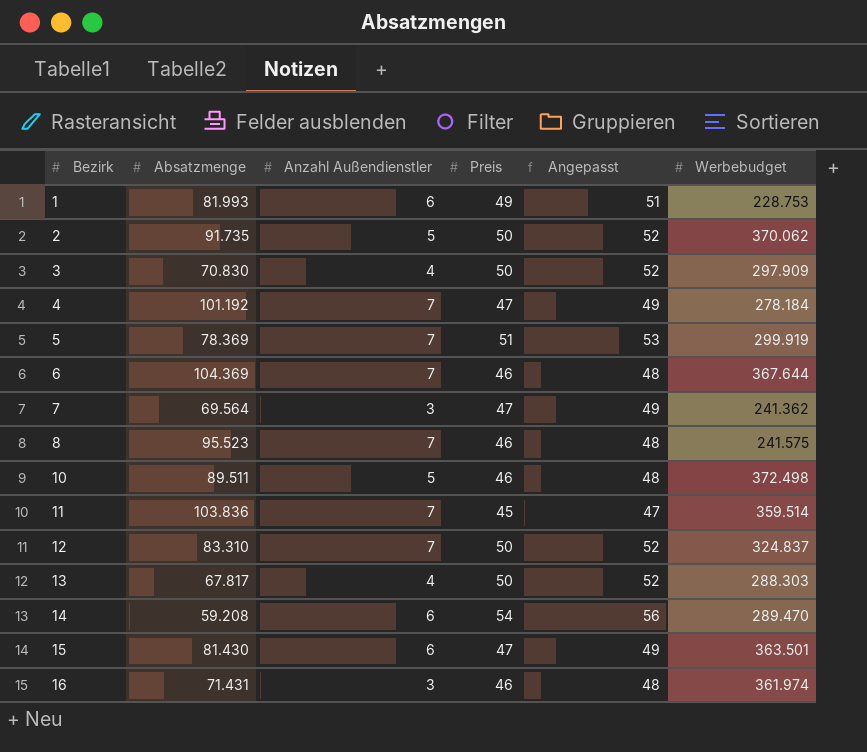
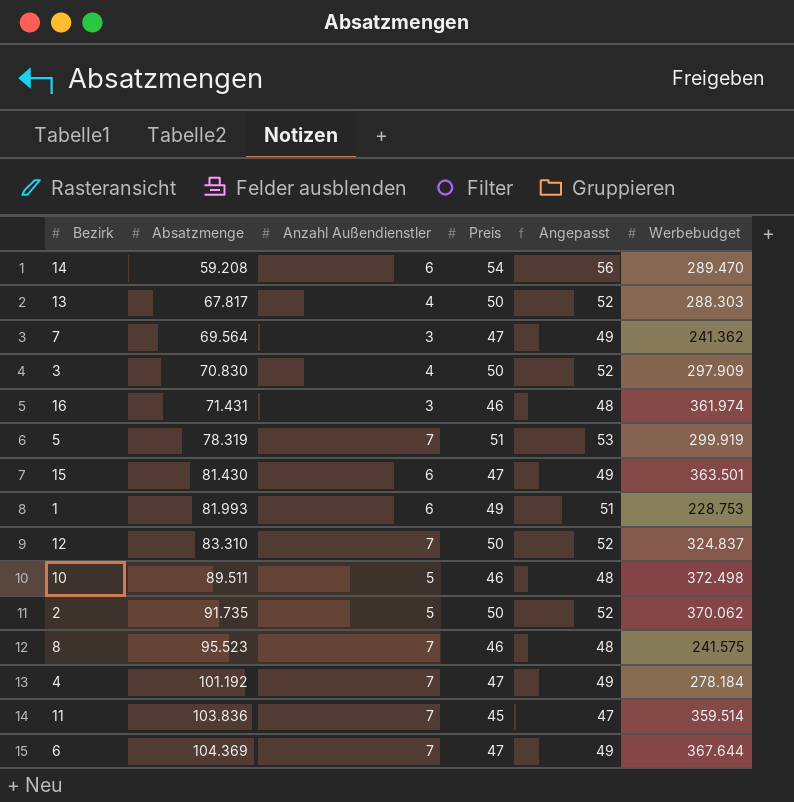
row order: Bezirk ascending -> Absatzmenge ascending
5 | Absatzmenge: 78.369 -> 78.319
6 | Preis: 46 -> 47
6 | Angepasst: 48 -> 49

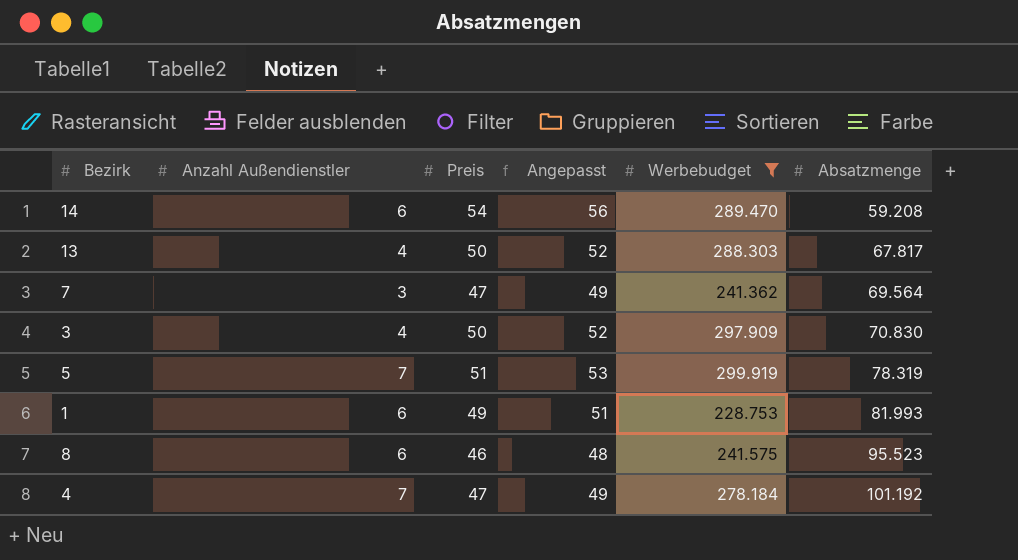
filter: none -> Werbebudget <= 299.919
column Absatzmenge | position: 2 -> 6
8 | Anzahl Außendienstler: 7 -> 6

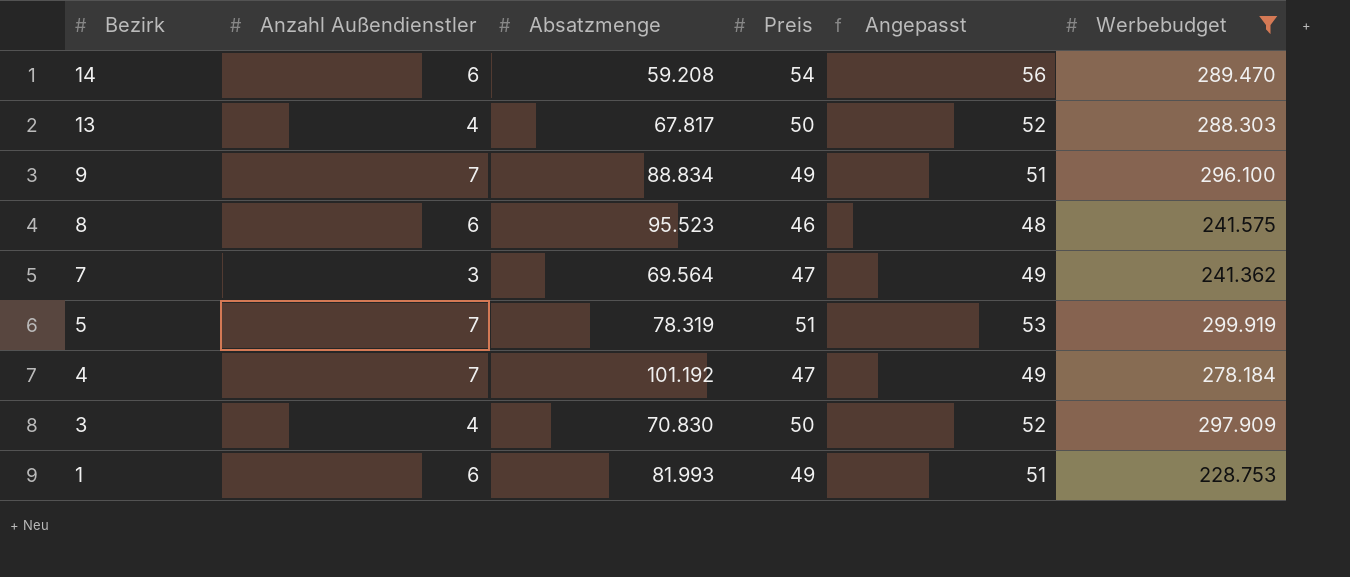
row order: Absatzmenge ascending -> Bezirk descending
column Absatzmenge | position: 6 -> 3
row 9: none -> 7 | 88.834 | 49 | 51 | 296.100

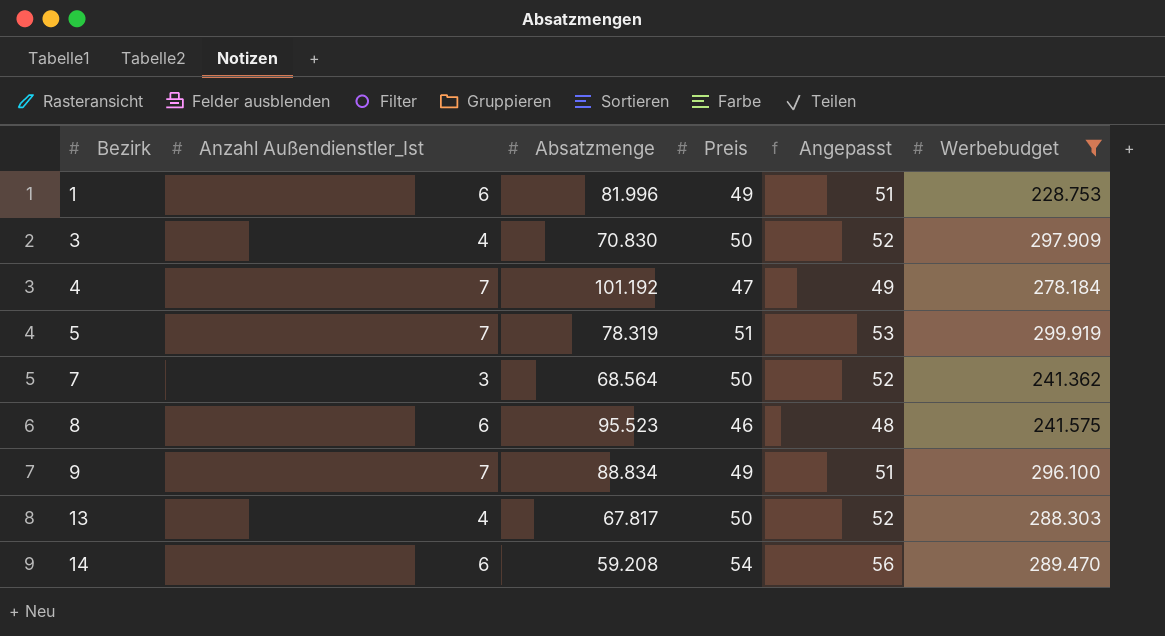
row order: Bezirk descending -> Bezirk ascending
column name: Anzahl Außendienstler -> Anzahl Außendienstler_Ist
1 | Absatzmenge: 81.993 -> 81.996
7 | Absatzmenge: 69.564 -> 68.564
7 | Preis: 47 -> 50
7 | Angepasst: 49 -> 52

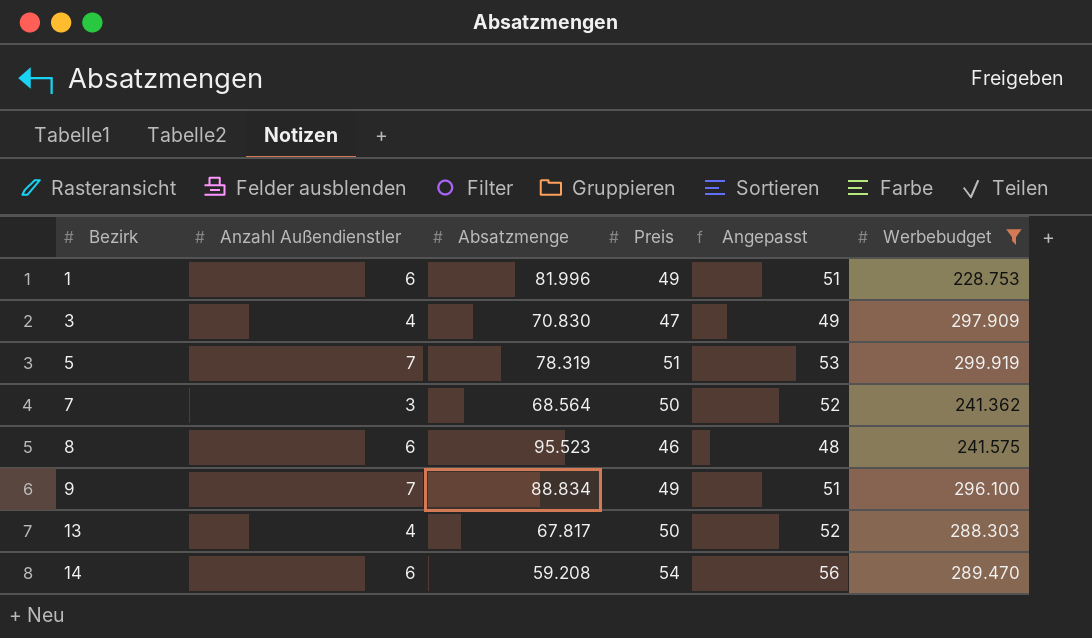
column name: Anzahl Außendienstler_Ist -> Anzahl Außendienstler
row 4: 7 | 101.192 | 47 | 49 | 278.184 -> none
3 | Preis: 50 -> 47
3 | Angepasst: 52 -> 49

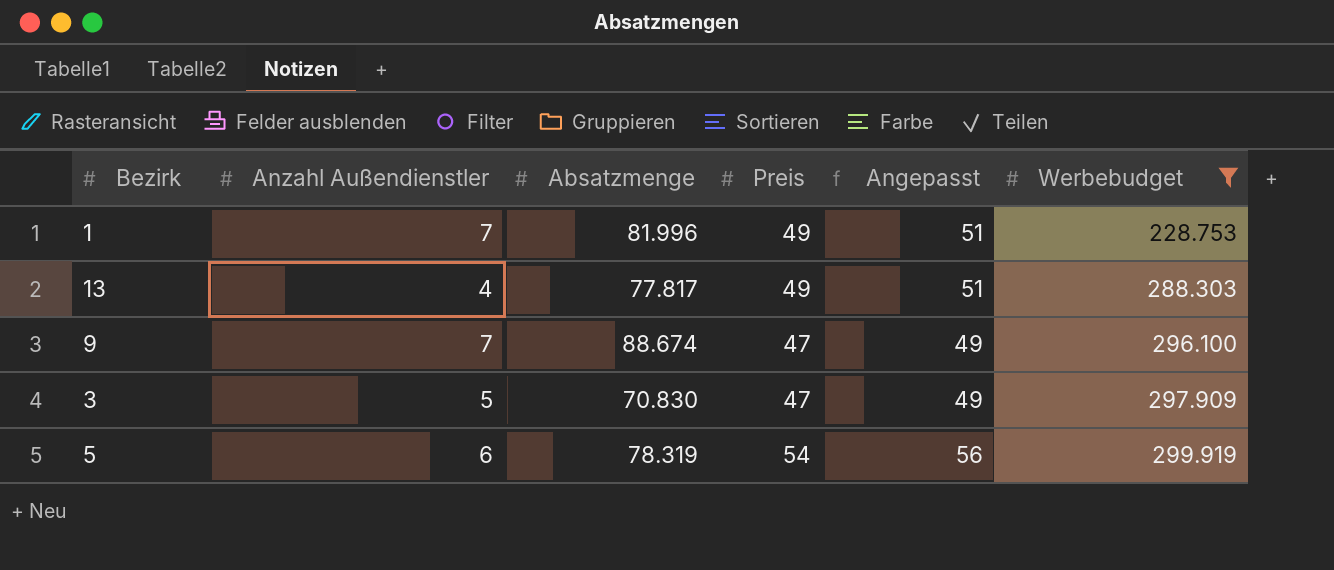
row order: Bezirk ascending -> Werbebudget ascending
row 7: 3 | 68.564 | 50 | 52 | 241.362 -> none
row 8: 6 | 95.523 | 46 | 48 | 241.575 -> none
row 14: 6 | 59.208 | 54 | 56 | 289.470 -> none
1 | Anzahl Außendienstler: 6 -> 7
13 | Absatzmenge: 67.817 -> 77.817
13 | Preis: 50 -> 49
13 | Angepasst: 52 -> 51
9 | Absatzmenge: 88.834 -> 88.674
9 | Preis: 49 -> 47
9 | Angepasst: 51 -> 49
3 | Anzahl Außendienstler: 4 -> 5
5 | Anzahl Außendienstler: 7 -> 6
5 | Preis: 51 -> 54
5 | Angepasst: 53 -> 56

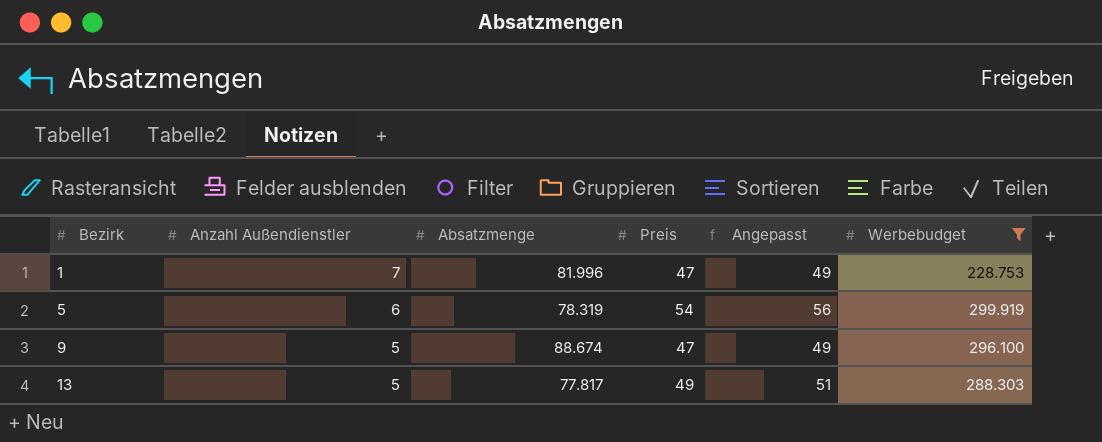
row order: Werbebudget ascending -> Bezirk ascending
row 3: 5 | 70.830 | 47 | 49 | 297.909 -> none
1 | Preis: 49 -> 47
1 | Angepasst: 51 -> 49
9 | Anzahl Außendienstler: 7 -> 5
13 | Anzahl Außendienstler: 4 -> 5

